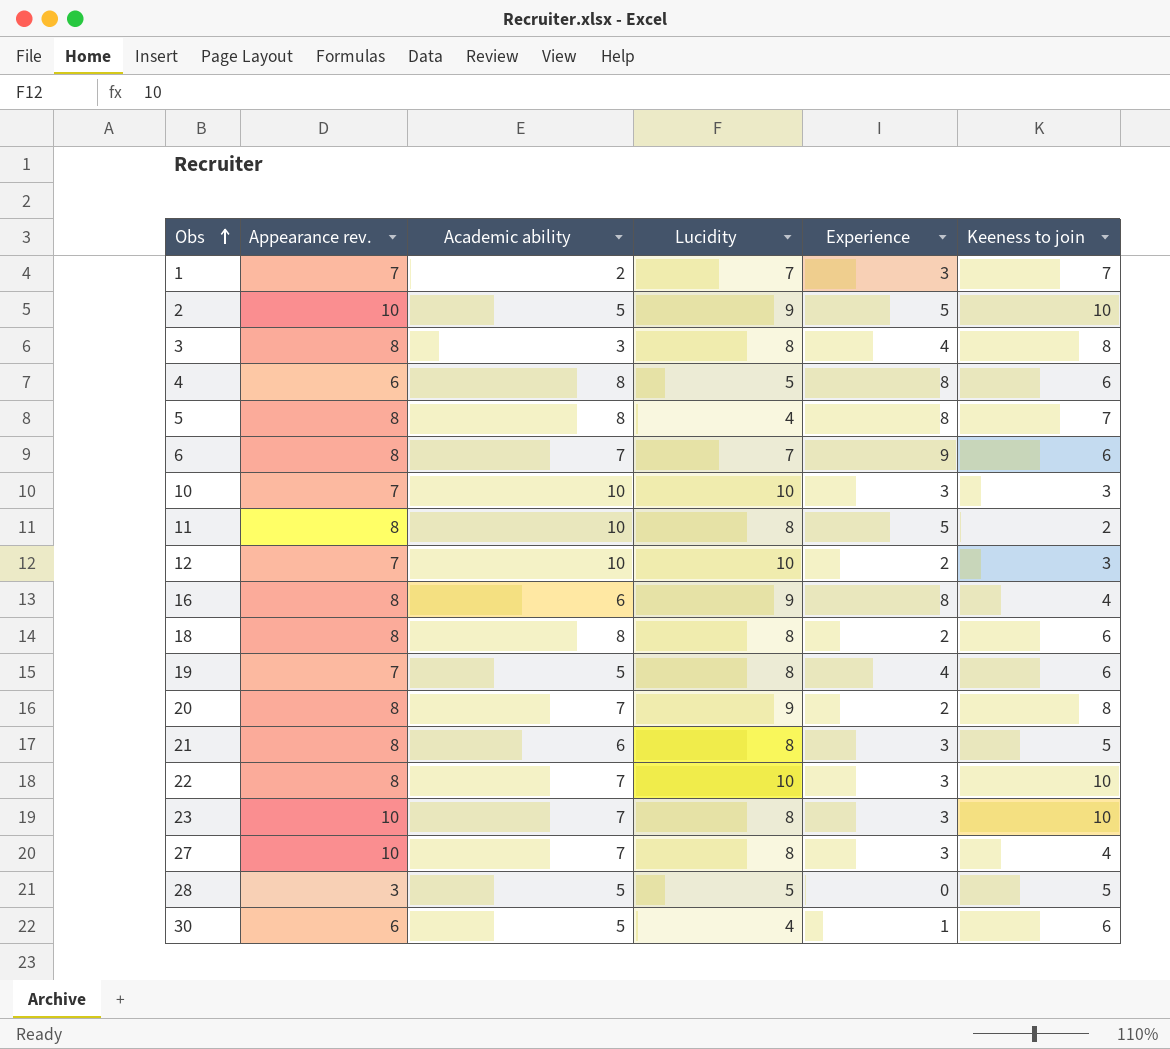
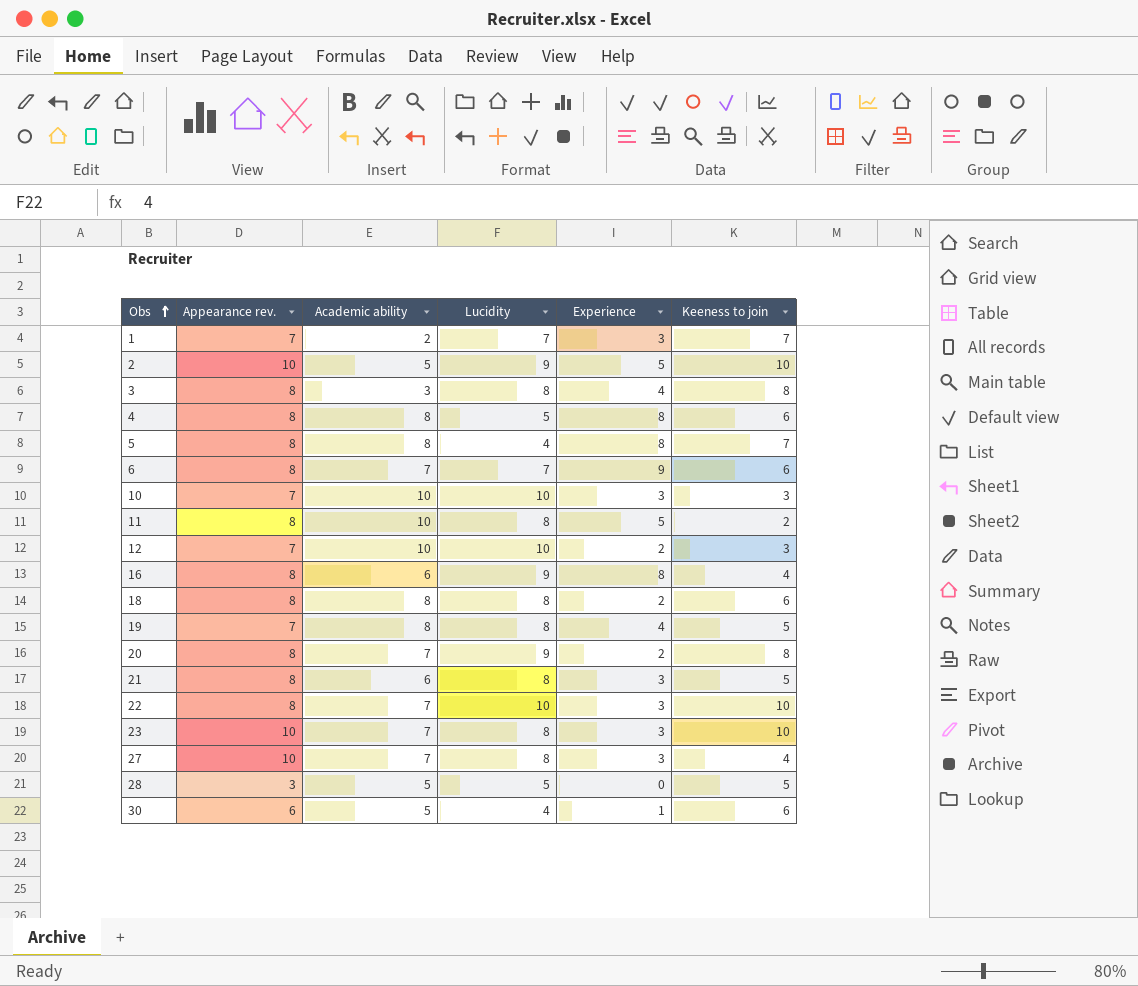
4 | Appearance rev.: 6 -> 8
19 | Academic ability: 5 -> 8
19 | Keeness to join: 6 -> 5

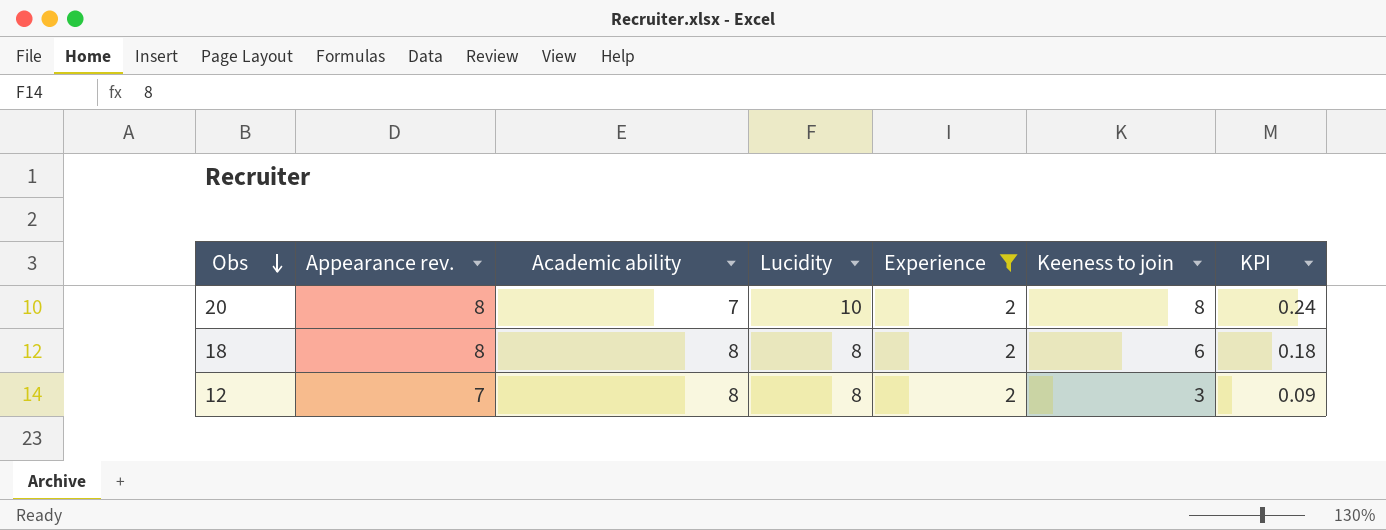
filter: none -> Experience = 2
row order: Obs ascending -> Obs descending
column KPI | formula: none -> [Keeness to join] * 0.03
20 | Lucidity: 9 -> 10
12 | Academic ability: 10 -> 8
12 | Lucidity: 10 -> 8

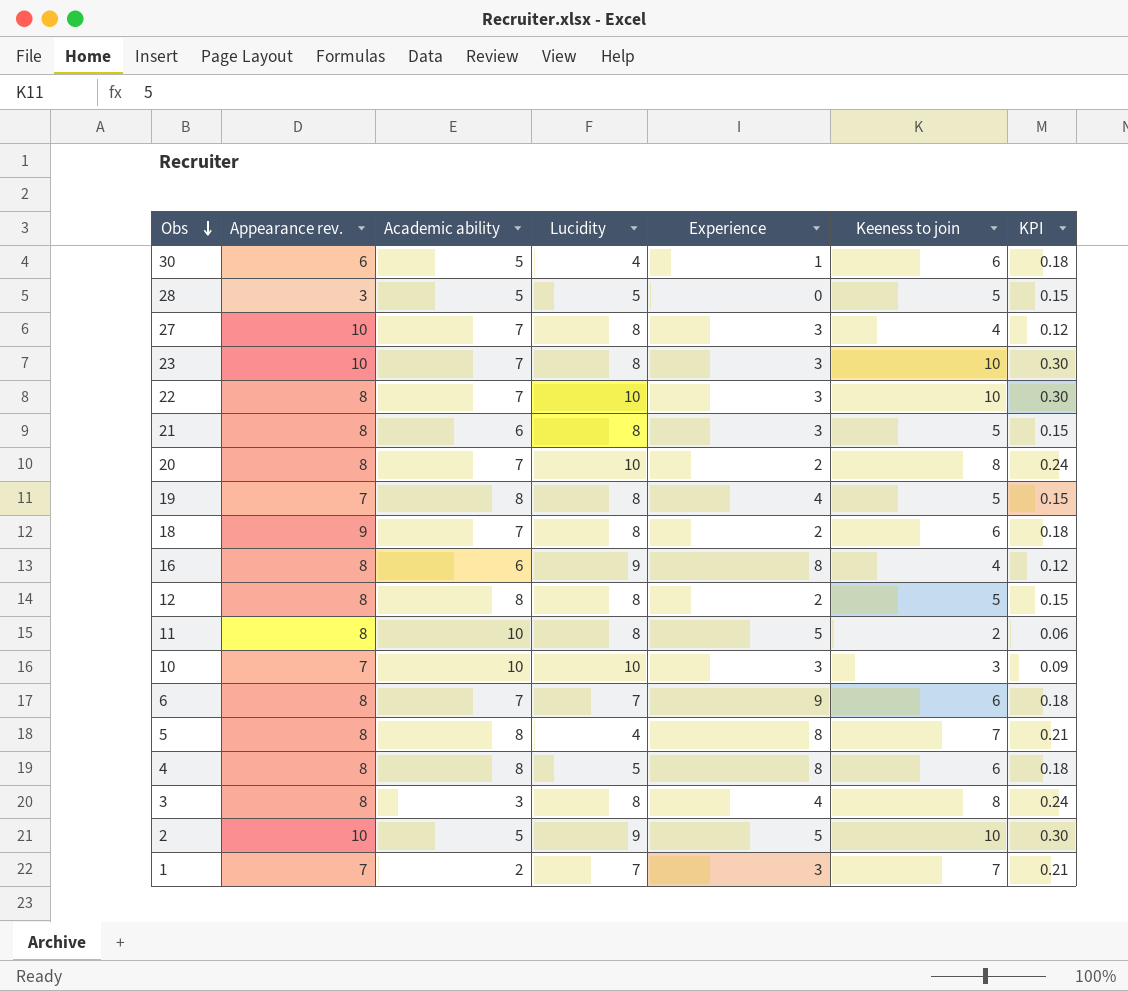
filter: Experience = 2 -> none
18 | Appearance rev.: 8 -> 9
18 | Academic ability: 8 -> 7
12 | Appearance rev.: 7 -> 8
12 | Keeness to join: 3 -> 5
12 | KPI: 0.09 -> 0.15

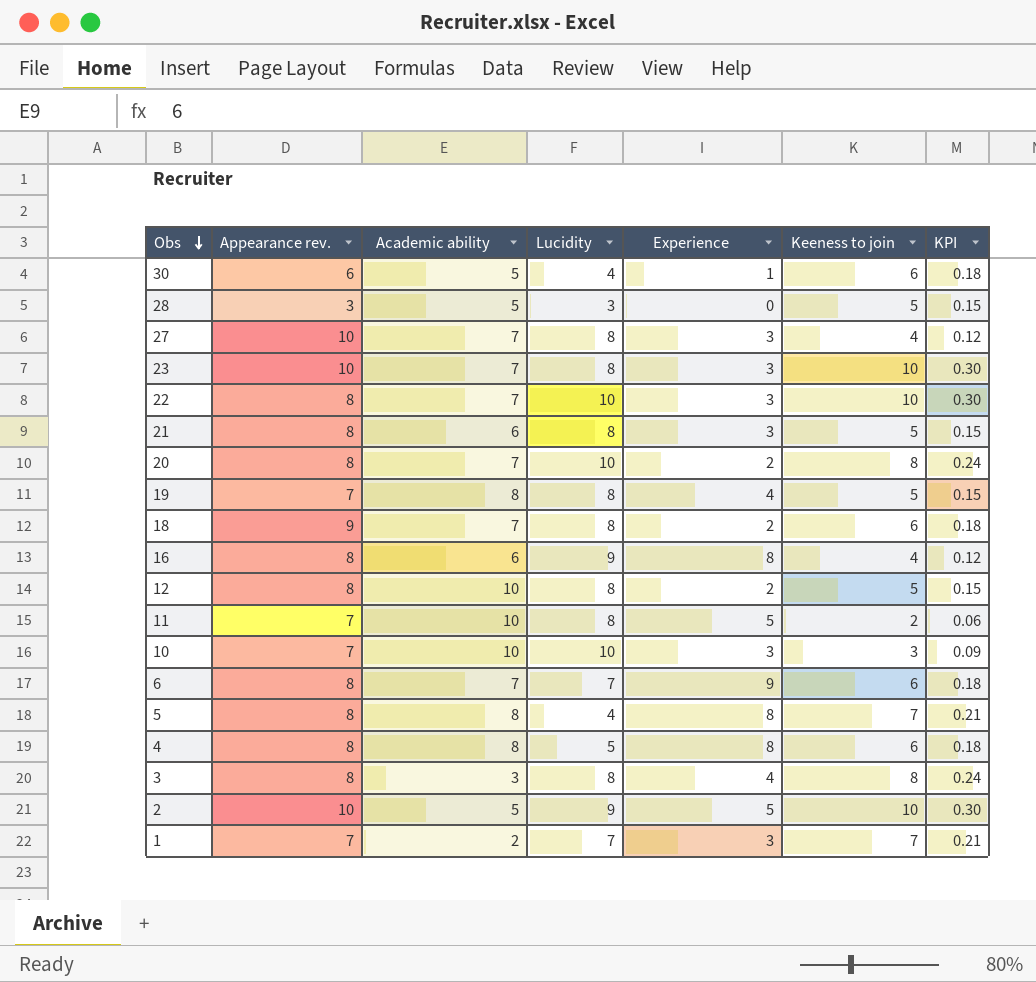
28 | Lucidity: 5 -> 3
12 | Academic ability: 8 -> 10
11 | Appearance rev.: 8 -> 7

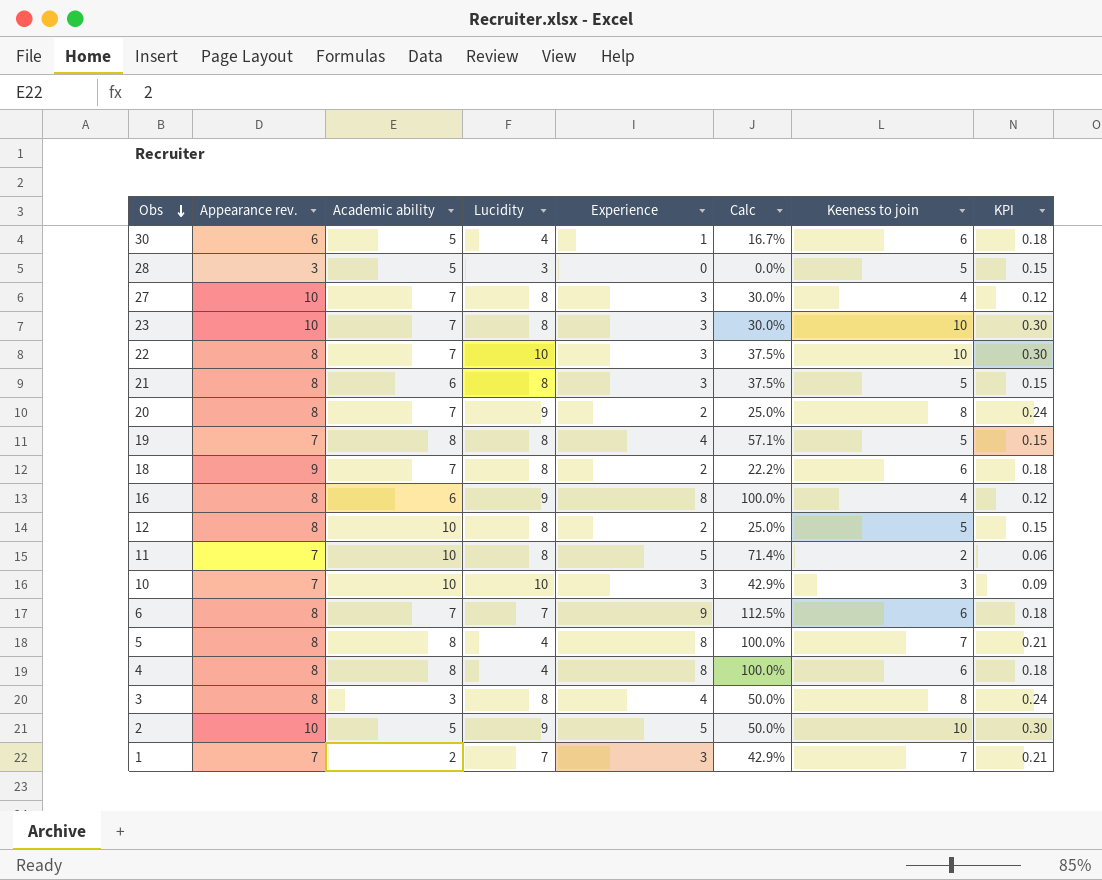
column Calc | formula: none -> [Experience] / [Appearance rev.]
20 | Lucidity: 10 -> 9
4 | Lucidity: 5 -> 4

